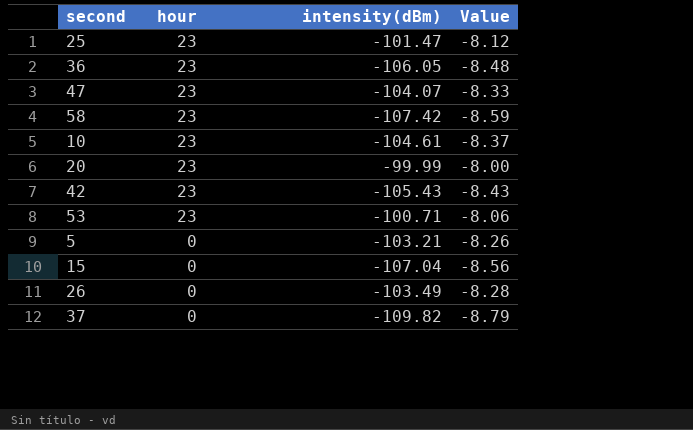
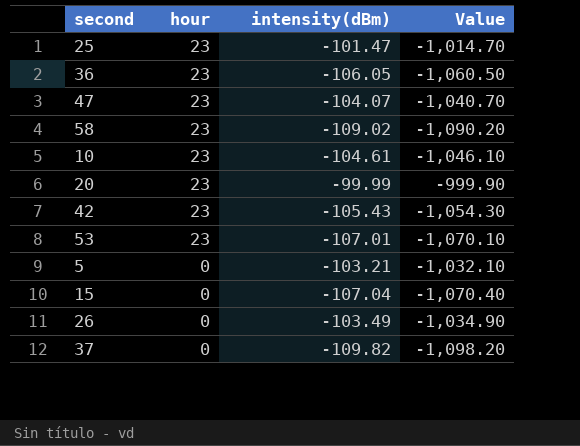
column Value | formula: [intensity(dBm)] * 0.08 -> [intensity(dBm)] * 10
58 | intensity(dBm): -107.42 -> -109.02
53 | intensity(dBm): -100.71 -> -107.01

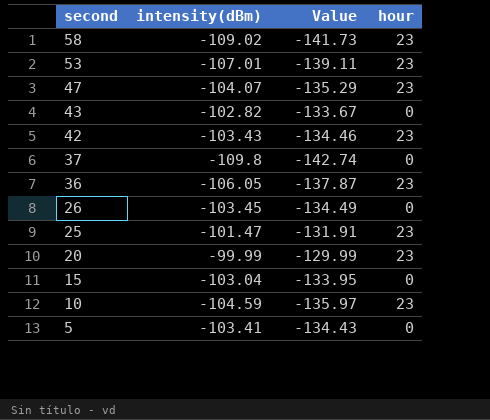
row order: hour descending -> second descending
column Value | formula: [intensity(dBm)] * 10 -> [intensity(dBm)] * 1.3
column hour | position: 2 -> 4
row 43: none -> -102.82 | -133.67 | 0
42 | intensity(dBm): -105.43 -> -103.43
37 | intensity(dBm): -109.82 -> -109.8
26 | intensity(dBm): -103.49 -> -103.45
15 | intensity(dBm): -107.04 -> -103.04
10 | intensity(dBm): -104.61 -> -104.59
5 | intensity(dBm): -103.21 -> -103.41

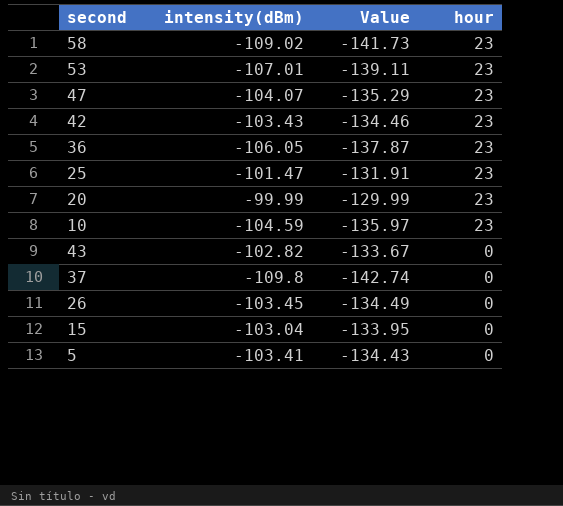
row order: second descending -> hour descending

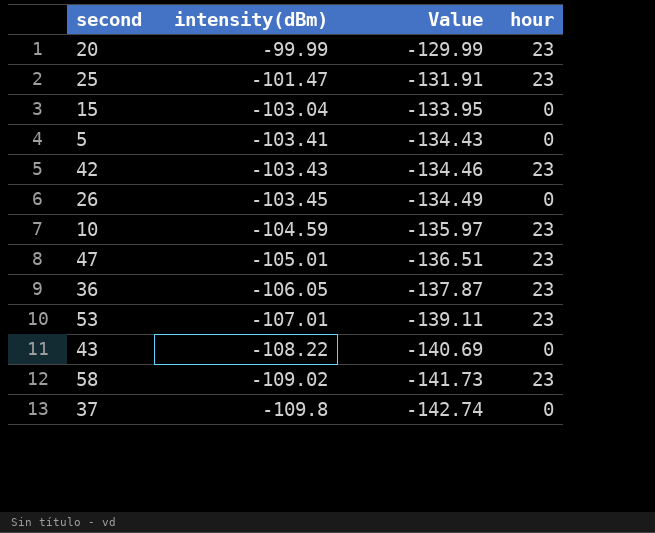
row order: hour descending -> intensity(dBm) descending
47 | intensity(dBm): -104.07 -> -105.01
47 | Value: -135.29 -> -136.51
43 | intensity(dBm): -102.82 -> -108.22
43 | Value: -133.67 -> -140.69

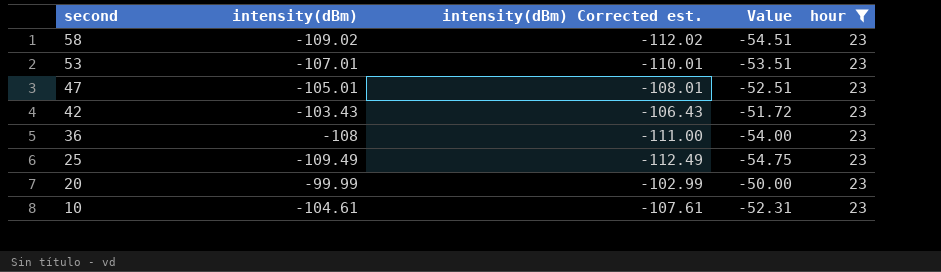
filter: none -> hour = 23
row order: intensity(dBm) descending -> second descending
column intensity(dBm) Corrected est. | formula: none -> [intensity(dBm)] - 3
column Value | formula: [intensity(dBm)] * 1.3 -> [intensity(dBm)] * 0.5
36 | intensity(dBm): -106.05 -> -108
25 | intensity(dBm): -101.47 -> -109.49
10 | intensity(dBm): -104.59 -> -104.61

